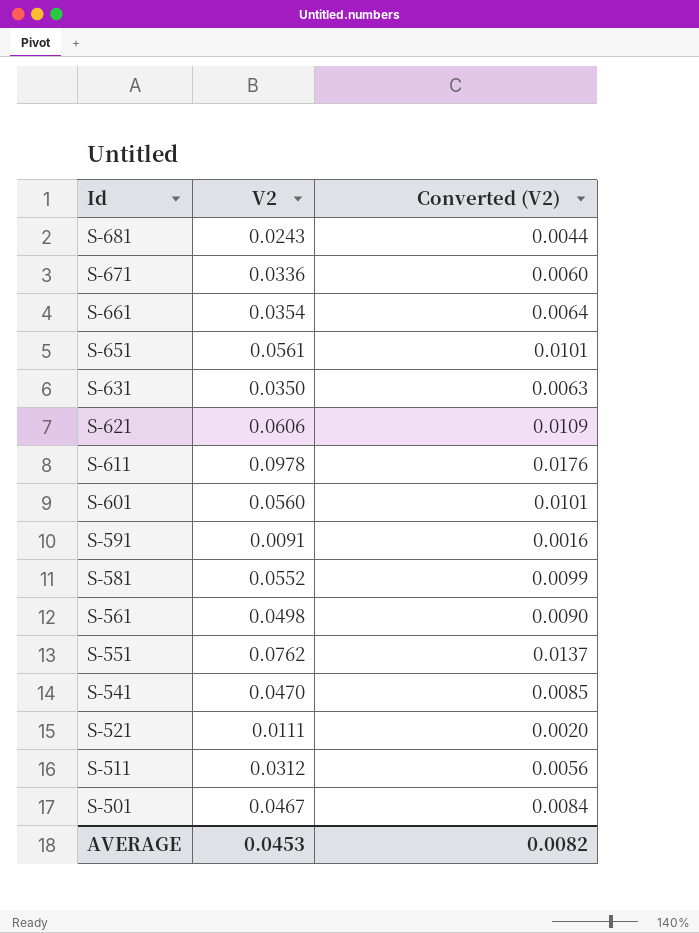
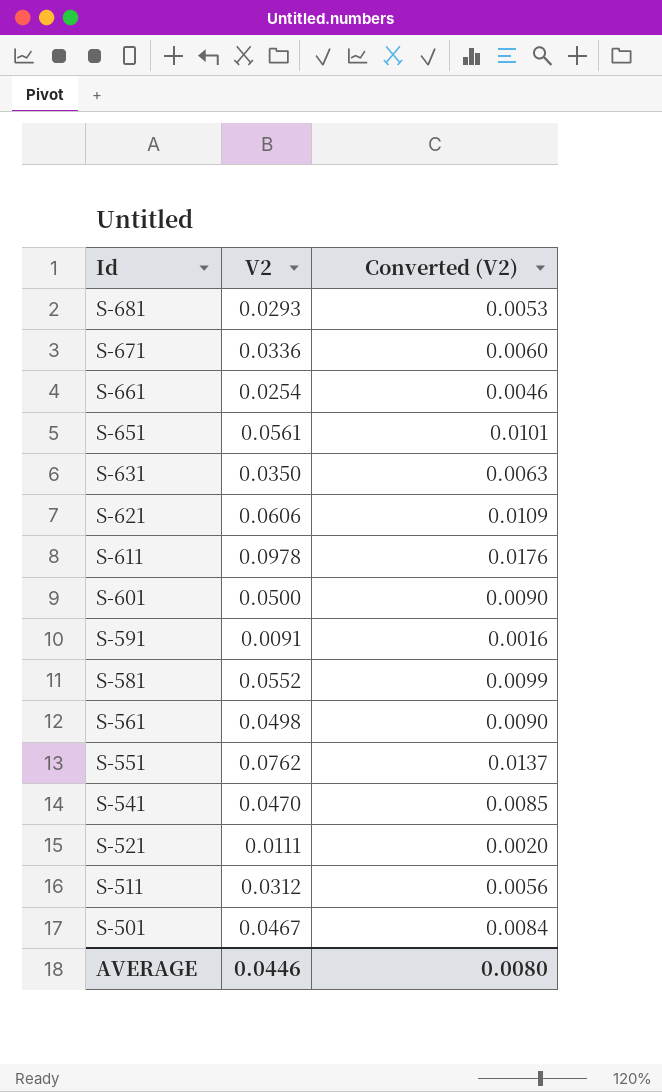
S-681 | V2: 0.0243 -> 0.0293
S-681 | Converted (V2): 0.0044 -> 0.0053
S-661 | V2: 0.0354 -> 0.0254
S-661 | Converted (V2): 0.0064 -> 0.0046
S-601 | V2: 0.0560 -> 0.0500
S-601 | Converted (V2): 0.0101 -> 0.0090
AVERAGE | V2: 0.0453 -> 0.0446
AVERAGE | Converted (V2): 0.0082 -> 0.0080

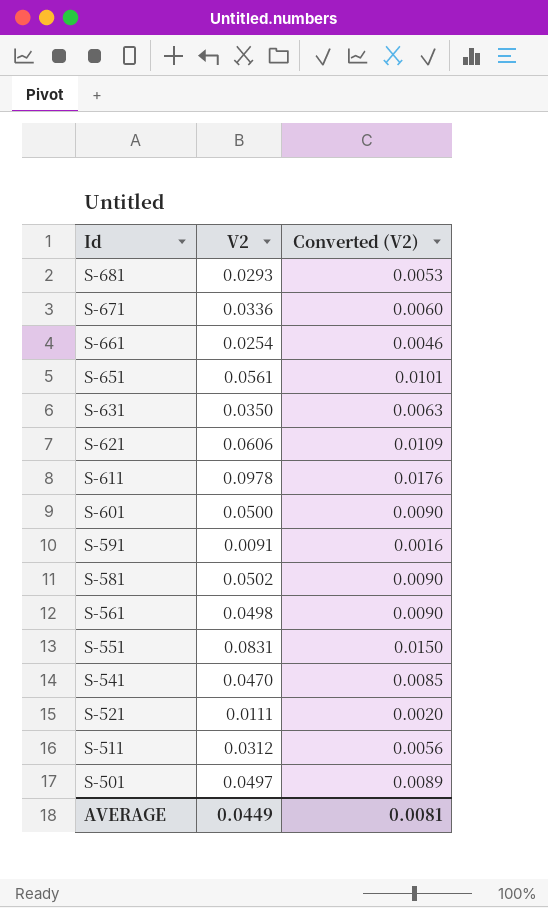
S-581 | V2: 0.0552 -> 0.0502
S-581 | Converted (V2): 0.0099 -> 0.0090
S-551 | V2: 0.0762 -> 0.0831
S-551 | Converted (V2): 0.0137 -> 0.0150
S-501 | V2: 0.0467 -> 0.0497
S-501 | Converted (V2): 0.0084 -> 0.0089
AVERAGE | V2: 0.0446 -> 0.0449
AVERAGE | Converted (V2): 0.0080 -> 0.0081

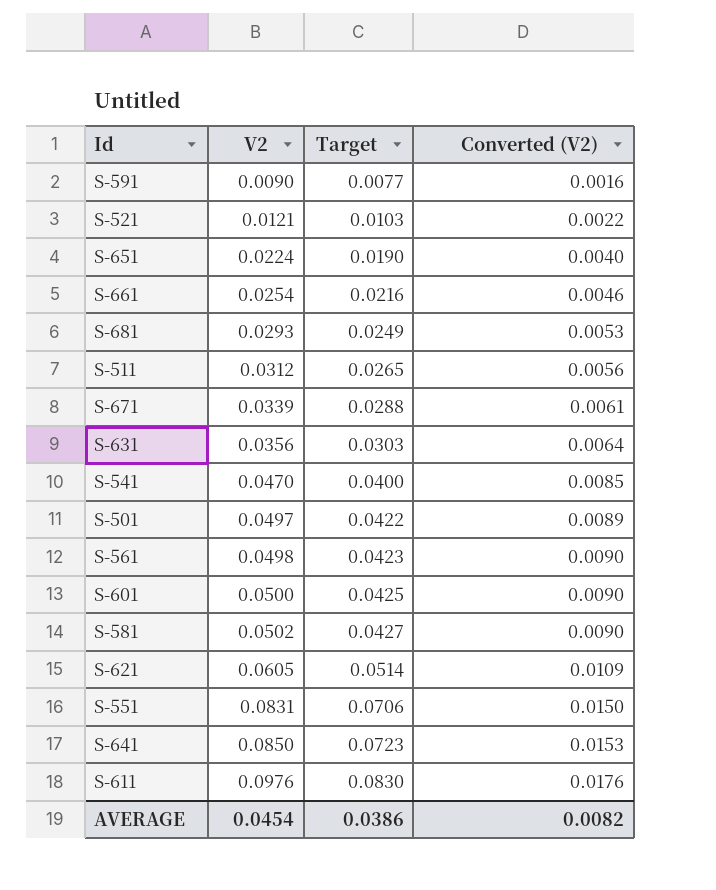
row order: Id descending -> V2 ascending
column Target | formula: none -> [V2] * 0.85
S-591 | V2: 0.0091 -> 0.0090
S-521 | V2: 0.0111 -> 0.0121
S-521 | Converted (V2): 0.0020 -> 0.0022
S-651 | V2: 0.0561 -> 0.0224
S-651 | Converted (V2): 0.0101 -> 0.0040
S-671 | V2: 0.0336 -> 0.0339
S-671 | Converted (V2): 0.0060 -> 0.0061
S-631 | V2: 0.0350 -> 0.0356
S-631 | Converted (V2): 0.0063 -> 0.0064
S-621 | V2: 0.0606 -> 0.0605
row S-641: none -> 0.0850 | 0.0723 | 0.0153
S-611 | V2: 0.0978 -> 0.0976
AVERAGE | V2: 0.0449 -> 0.0454
AVERAGE | Converted (V2): 0.0081 -> 0.0082

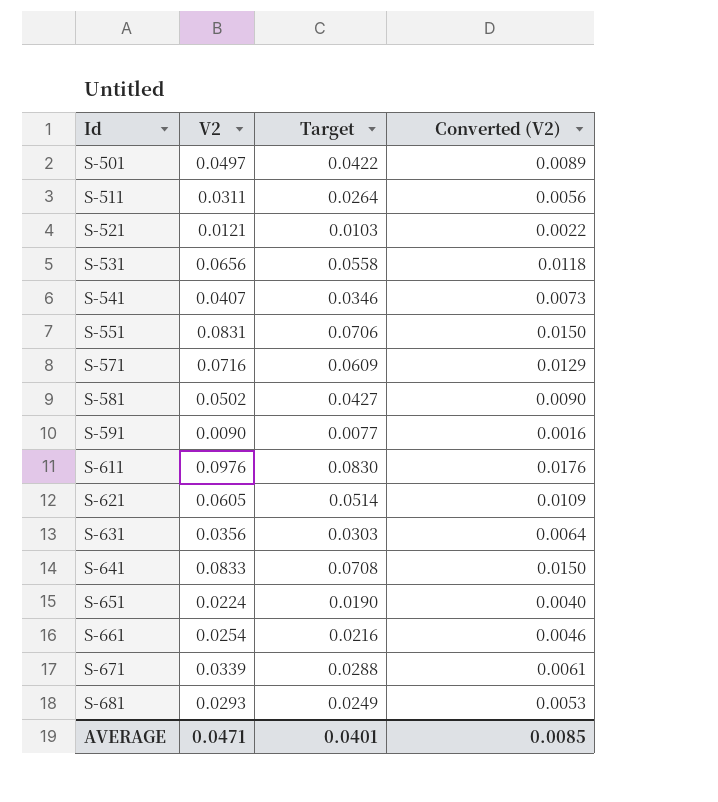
row order: V2 ascending -> Id ascending
row S-561: 0.0498 | 0.0423 | 0.0090 -> none
row S-601: 0.0500 | 0.0425 | 0.0090 -> none
S-511 | V2: 0.0312 -> 0.0311
S-511 | Target: 0.0265 -> 0.0264
row S-531: none -> 0.0656 | 0.0558 | 0.0118
S-541 | V2: 0.0470 -> 0.0407
S-541 | Target: 0.0400 -> 0.0346
S-541 | Converted (V2): 0.0085 -> 0.0073
row S-571: none -> 0.0716 | 0.0609 | 0.0129
S-641 | V2: 0.0850 -> 0.0833
S-641 | Target: 0.0723 -> 0.0708
S-641 | Converted (V2): 0.0153 -> 0.0150
AVERAGE | V2: 0.0454 -> 0.0471
AVERAGE | Target: 0.0386 -> 0.0401
AVERAGE | Converted (V2): 0.0082 -> 0.0085

